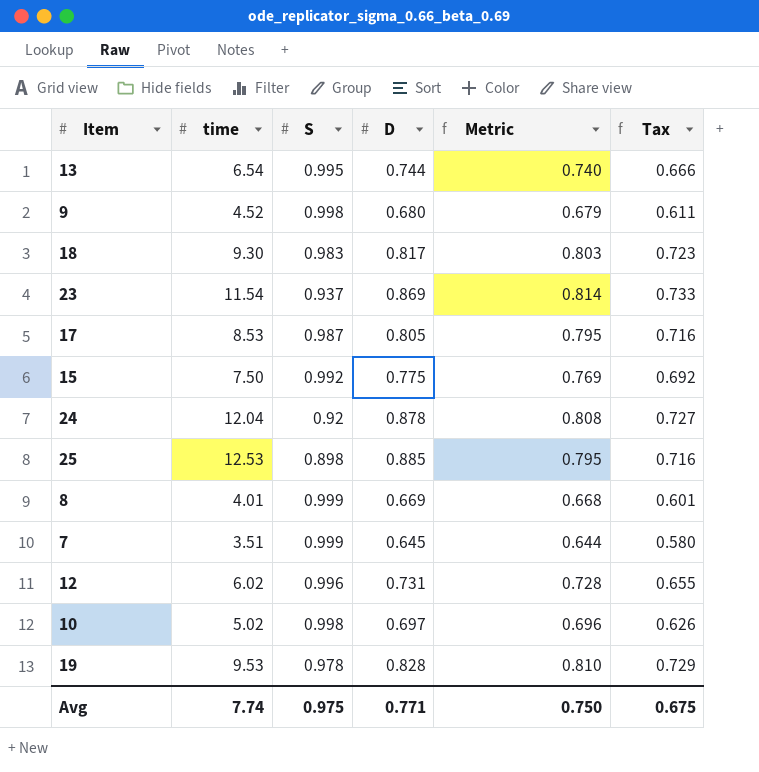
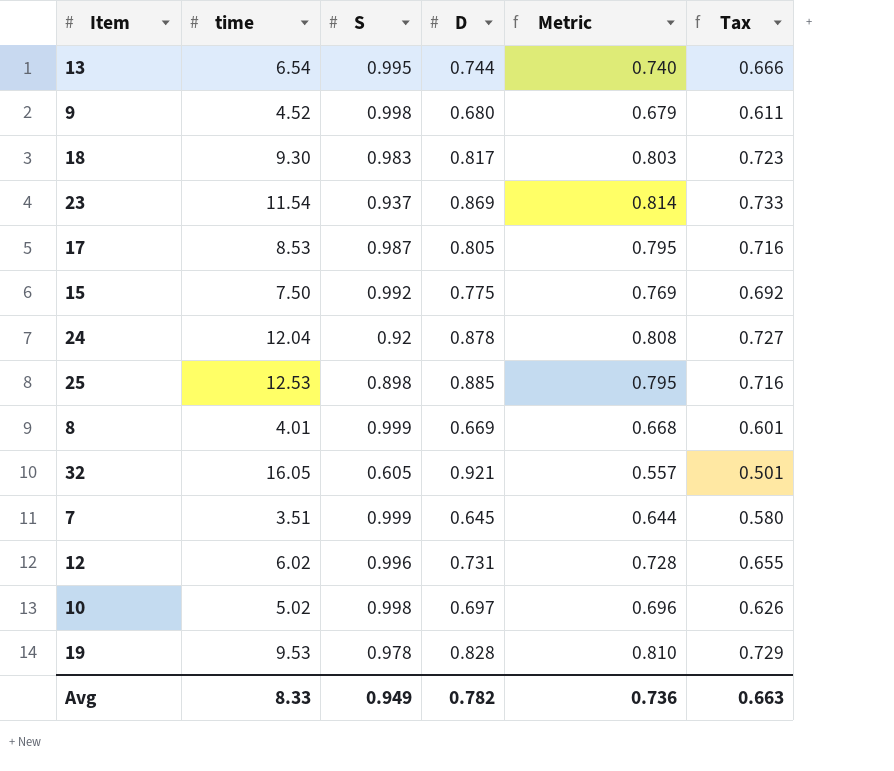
row 32: none -> 16.05 | 0.605 | 0.921 | 0.557 | 0.501
Avg | time: 7.74 -> 8.33
Avg | S: 0.975 -> 0.949
Avg | D: 0.771 -> 0.782
Avg | Metric: 0.750 -> 0.736
Avg | Tax: 0.675 -> 0.663

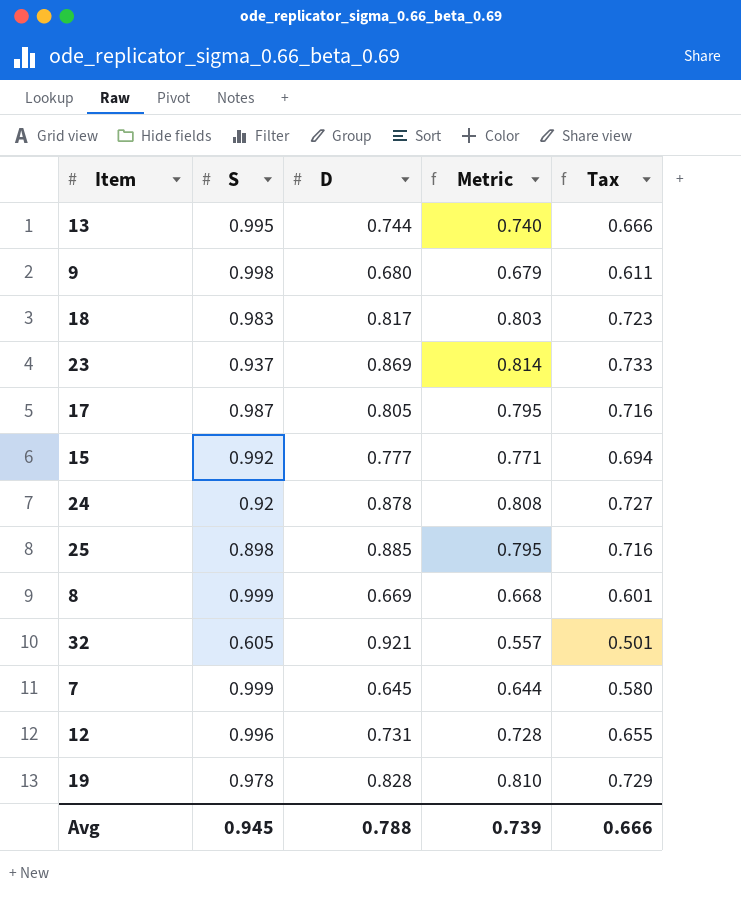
column time | position: 2 -> none
row 10: 5.02 | 0.998 | 0.697 | 0.696 | 0.626 -> none
15 | D: 0.775 -> 0.777
15 | Metric: 0.769 -> 0.771
15 | Tax: 0.692 -> 0.694
Avg | S: 0.949 -> 0.945
Avg | D: 0.782 -> 0.788
Avg | Metric: 0.736 -> 0.739
Avg | Tax: 0.663 -> 0.666

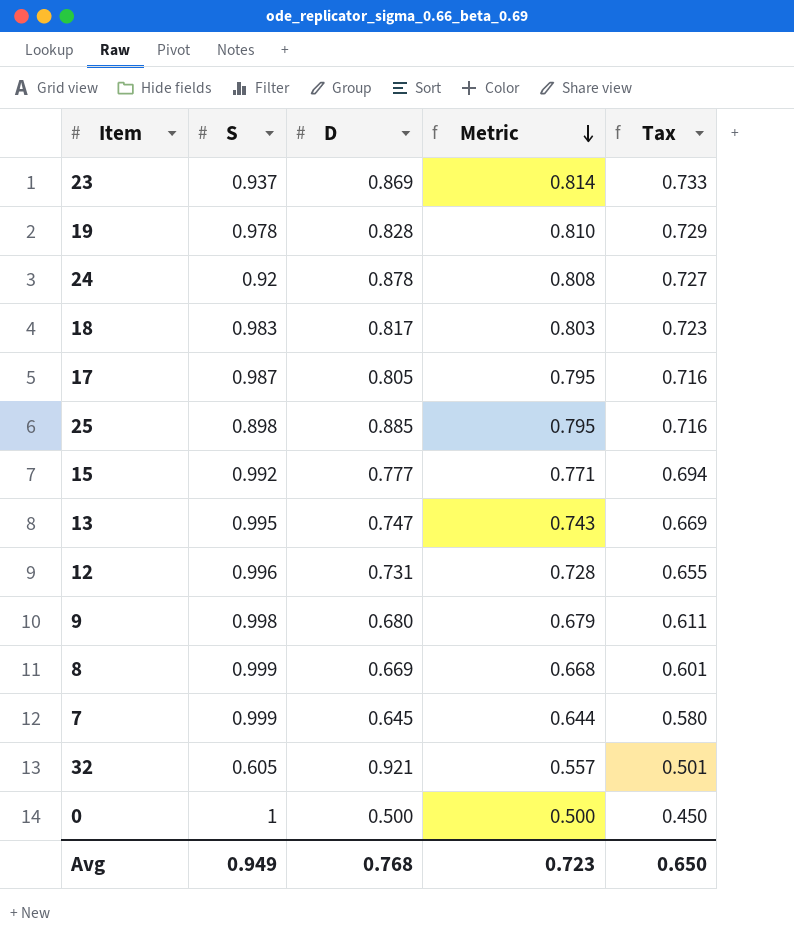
row order: none -> Metric descending
13 | D: 0.744 -> 0.747
13 | Metric: 0.740 -> 0.743
13 | Tax: 0.666 -> 0.669
row 0: none -> 1 | 0.500 | 0.500 | 0.450
Avg | S: 0.945 -> 0.949
Avg | D: 0.788 -> 0.768
Avg | Metric: 0.739 -> 0.723
Avg | Tax: 0.666 -> 0.650

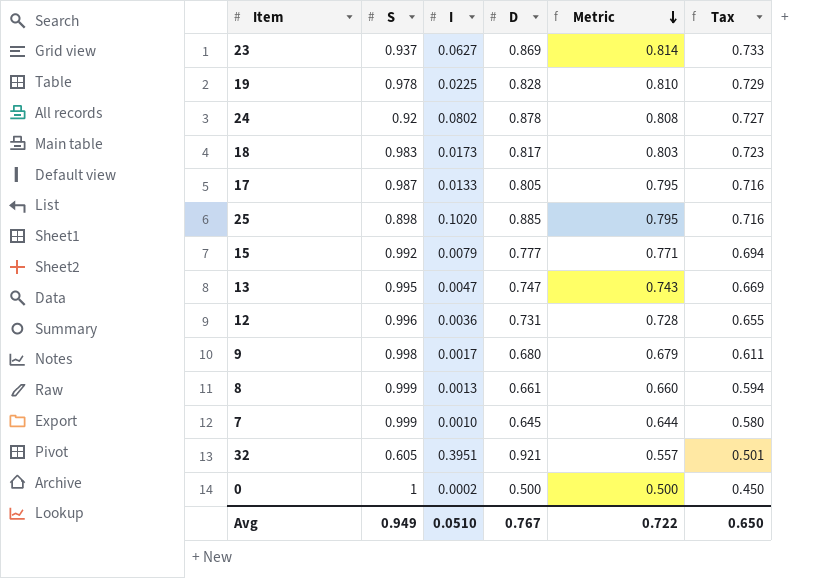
column I | position: none -> 3
8 | D: 0.669 -> 0.661
8 | Metric: 0.668 -> 0.660
8 | Tax: 0.601 -> 0.594
Avg | D: 0.768 -> 0.767
Avg | Metric: 0.723 -> 0.722

